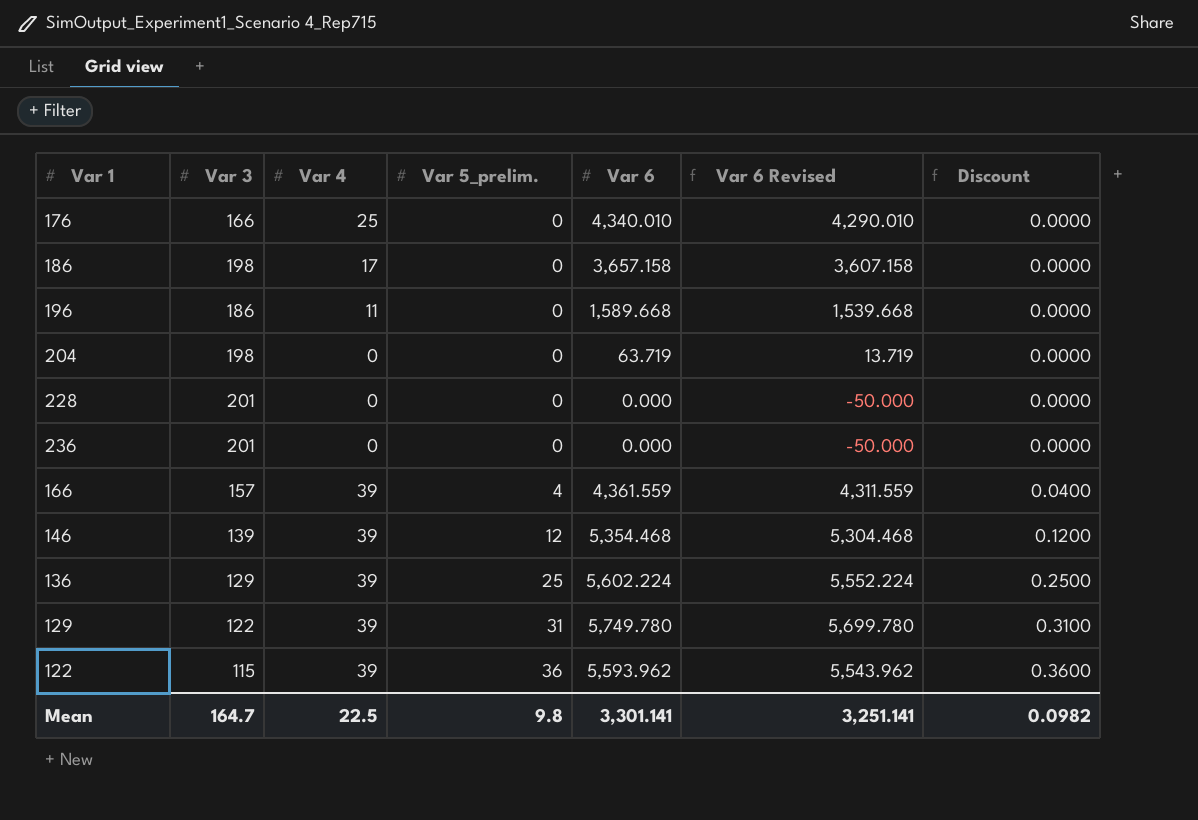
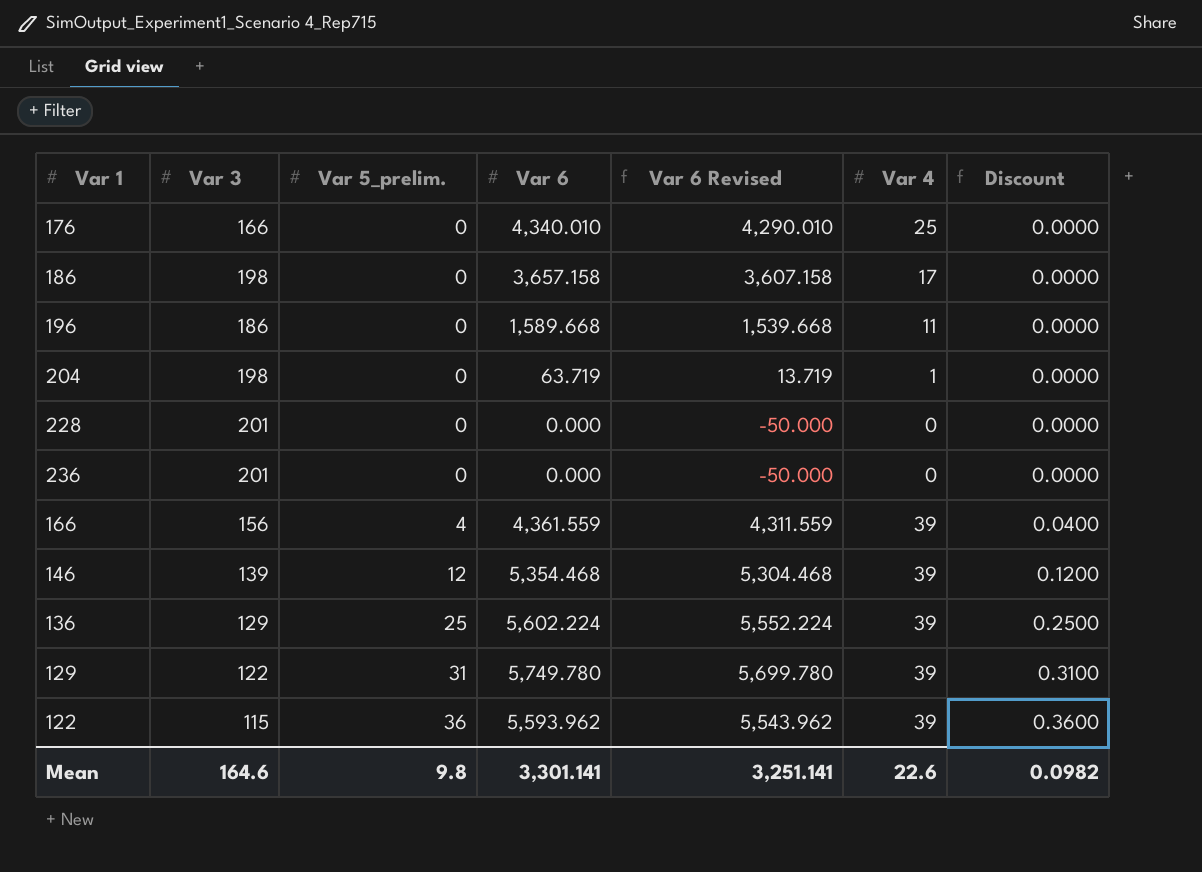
column Var 4 | position: 3 -> 6
204 | Var 4: 0 -> 1
166 | Var 3: 157 -> 156
Mean | Var 3: 164.7 -> 164.6
Mean | Var 4: 22.5 -> 22.6

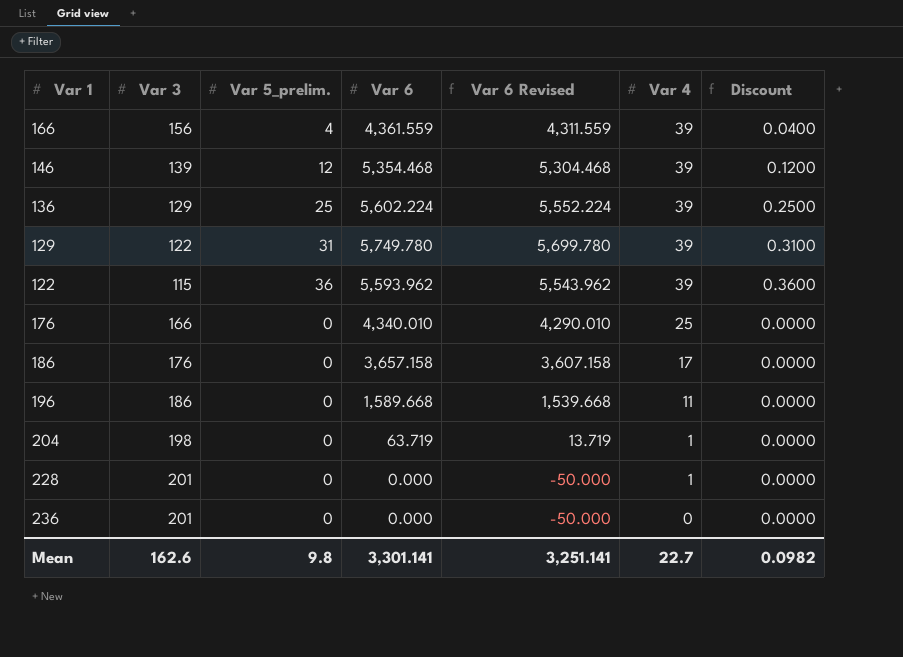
row order: Var 5_prelim. ascending -> Var 4 descending
186 | Var 3: 198 -> 176
228 | Var 4: 0 -> 1
Mean | Var 3: 164.6 -> 162.6
Mean | Var 4: 22.6 -> 22.7

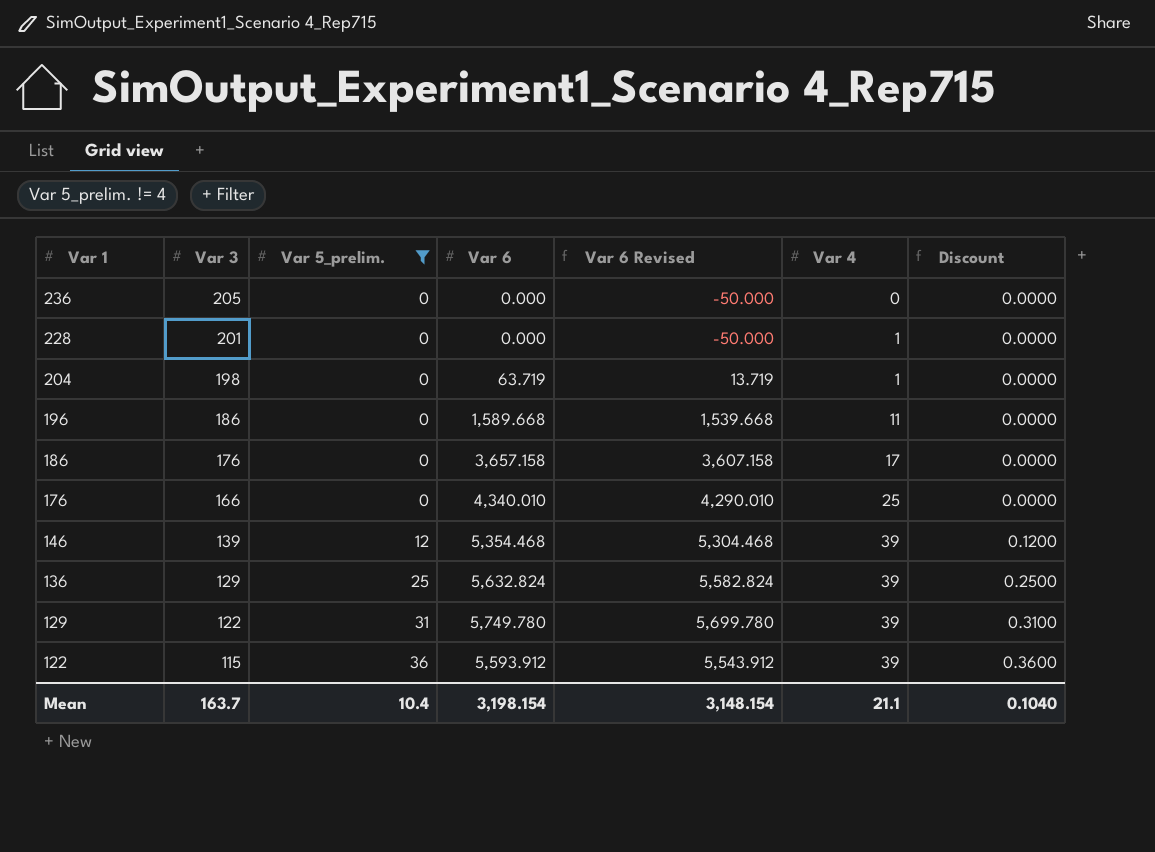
filter: none -> Var 5_prelim. != 4
row order: Var 4 descending -> Var 1 descending
236 | Var 3: 201 -> 205
136 | Var 6: 5,602.224 -> 5,632.824
136 | Var 6 Revised: 5,552.224 -> 5,582.824
122 | Var 6: 5,593.962 -> 5,593.912
122 | Var 6 Revised: 5,543.962 -> 5,543.912
Mean | Var 3: 162.6 -> 163.7
Mean | Var 5_prelim.: 9.8 -> 10.4
Mean | Var 6: 3,301.141 -> 3,198.154
Mean | Var 6 Revised: 3,251.141 -> 3,148.154
Mean | Var 4: 22.7 -> 21.1
Mean | Discount: 0.0982 -> 0.1040

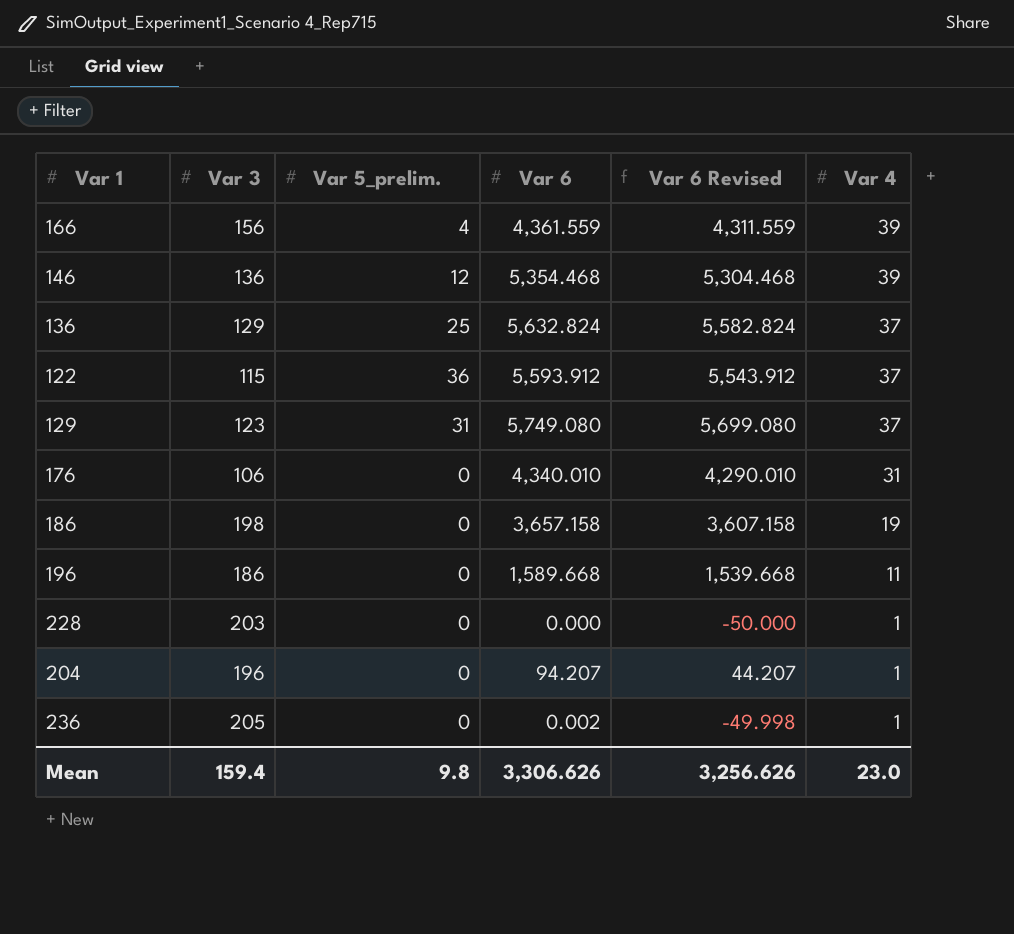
filter: Var 5_prelim. != 4 -> none
row order: Var 1 descending -> Var 4 descending
column Discount | formula: [Var 5_prelim.] * 0.01 -> none
146 | Var 3: 139 -> 136
136 | Var 4: 39 -> 37
122 | Var 4: 39 -> 37
129 | Var 3: 122 -> 123
129 | Var 6: 5,749.780 -> 5,749.080
129 | Var 6 Revised: 5,699.780 -> 5,699.080
129 | Var 4: 39 -> 37
176 | Var 3: 166 -> 106
176 | Var 4: 25 -> 31
186 | Var 3: 176 -> 198
186 | Var 4: 17 -> 19
228 | Var 3: 201 -> 203
204 | Var 3: 198 -> 196
204 | Var 6: 63.719 -> 94.207
204 | Var 6 Revised: 13.719 -> 44.207
236 | Var 6: 0.000 -> 0.002
236 | Var 6 Revised: -50.000 -> -49.998
236 | Var 4: 0 -> 1
Mean | Var 3: 163.7 -> 159.4
Mean | Var 5_prelim.: 10.4 -> 9.8
Mean | Var 6: 3,198.154 -> 3,306.626
Mean | Var 6 Revised: 3,148.154 -> 3,256.626
Mean | Var 4: 21.1 -> 23.0

